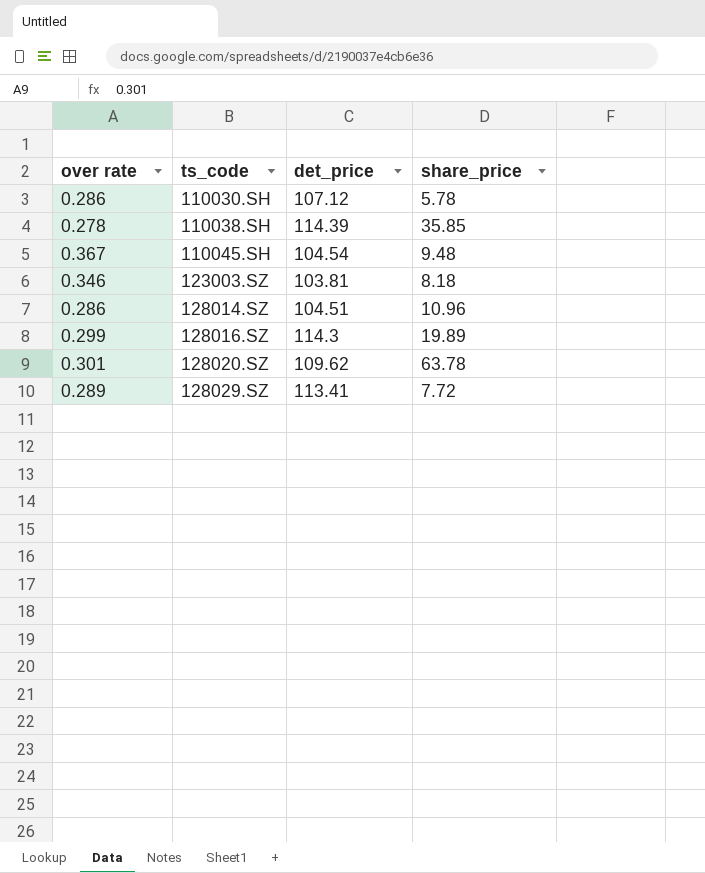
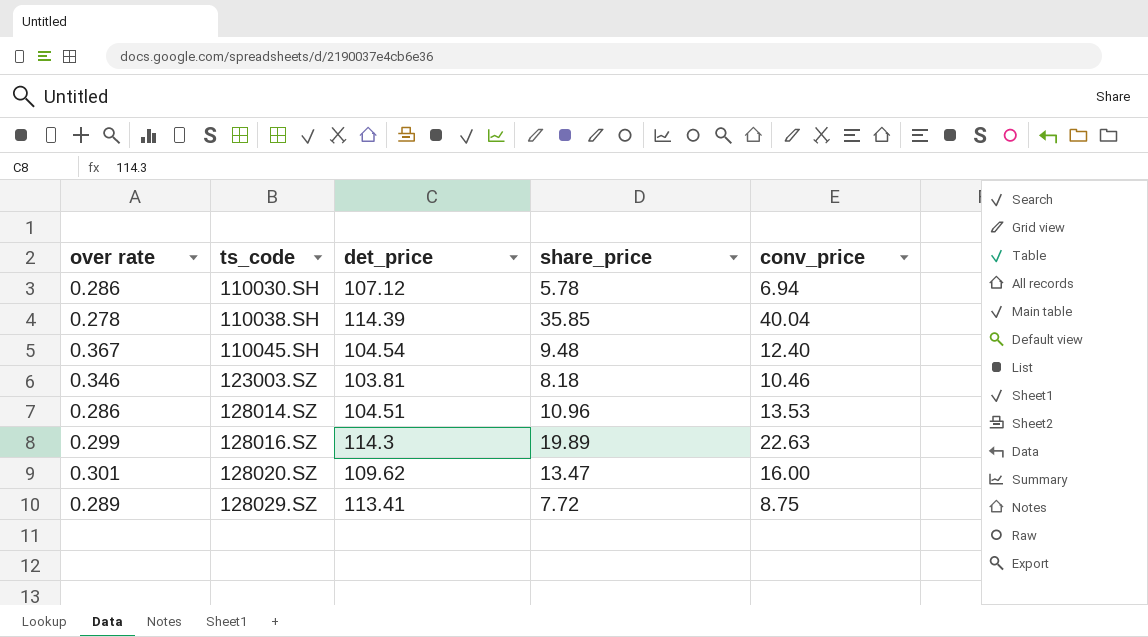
column conv_price | position: none -> 5
128020.SZ | share_price: 63.78 -> 13.47

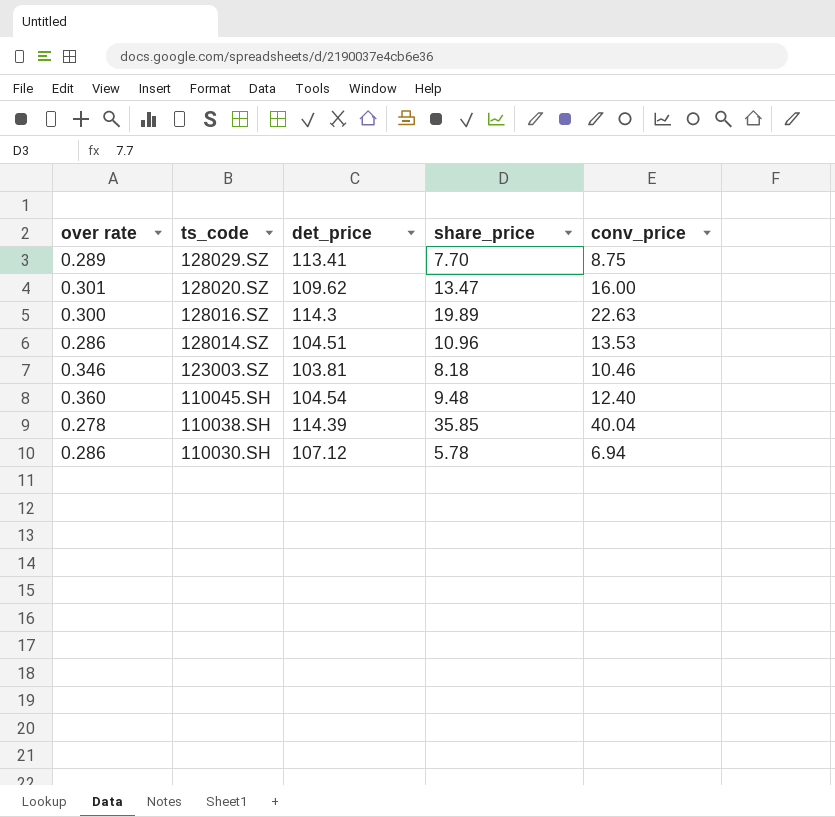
row order: ts_code ascending -> ts_code descending
128029.SZ | share_price: 7.72 -> 7.70
128016.SZ | over rate: 0.299 -> 0.300
110045.SH | over rate: 0.367 -> 0.360

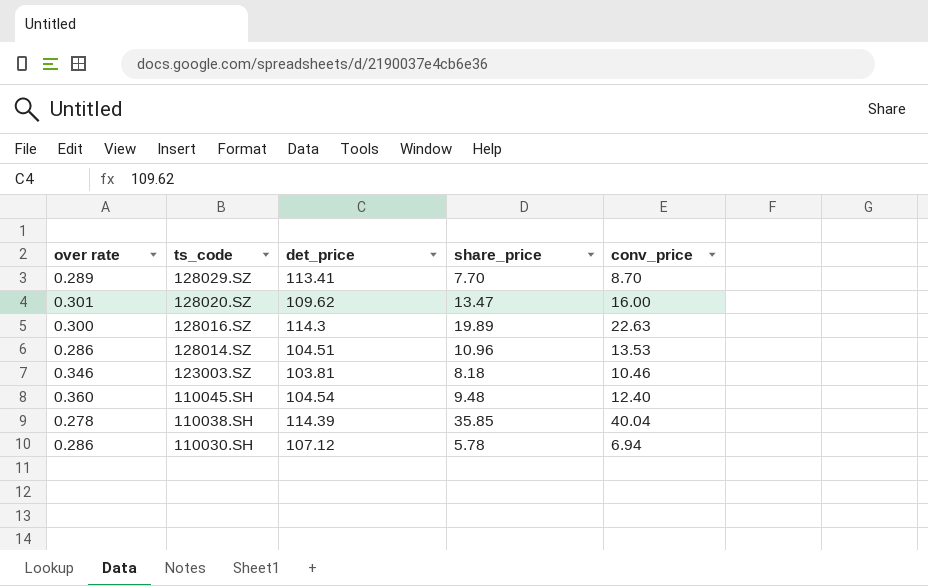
128029.SZ | conv_price: 8.75 -> 8.70

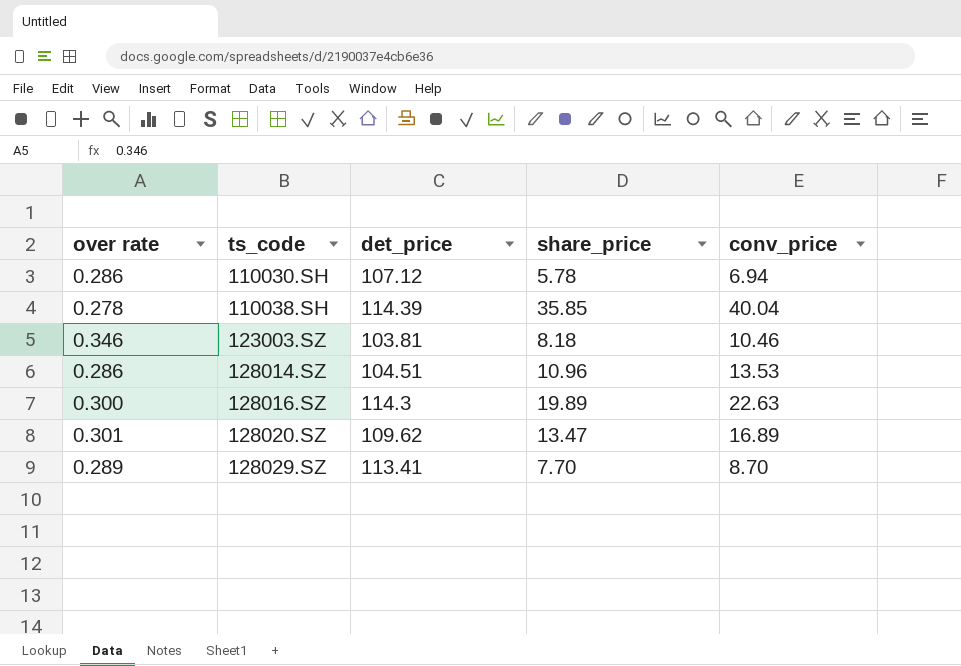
row order: ts_code descending -> ts_code ascending
row 110045.SH: 0.360 | 104.54 | 9.48 | 12.40 -> none
128020.SZ | conv_price: 16.00 -> 16.89

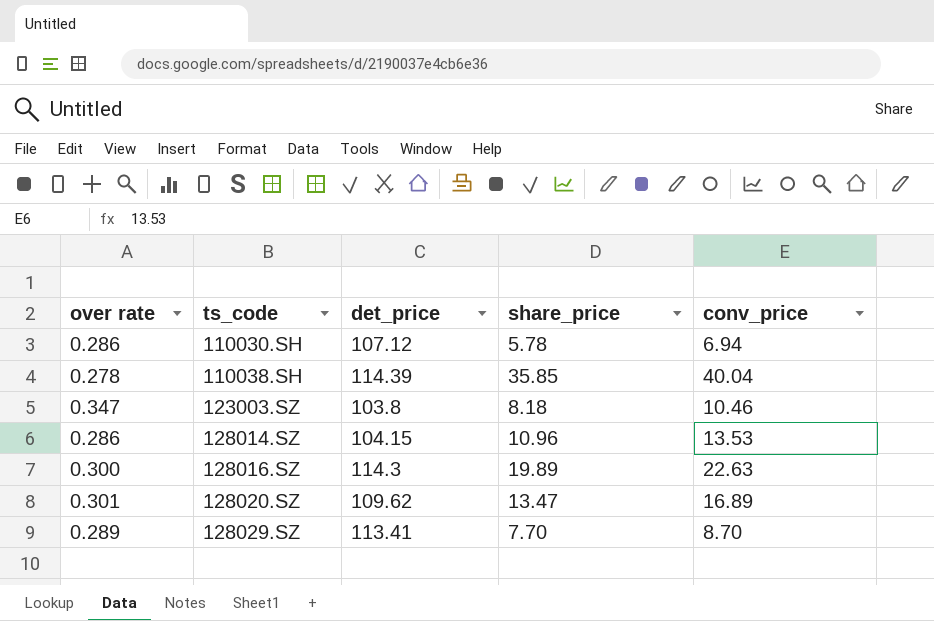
123003.SZ | over rate: 0.346 -> 0.347
123003.SZ | det_price: 103.81 -> 103.8
128014.SZ | det_price: 104.51 -> 104.15

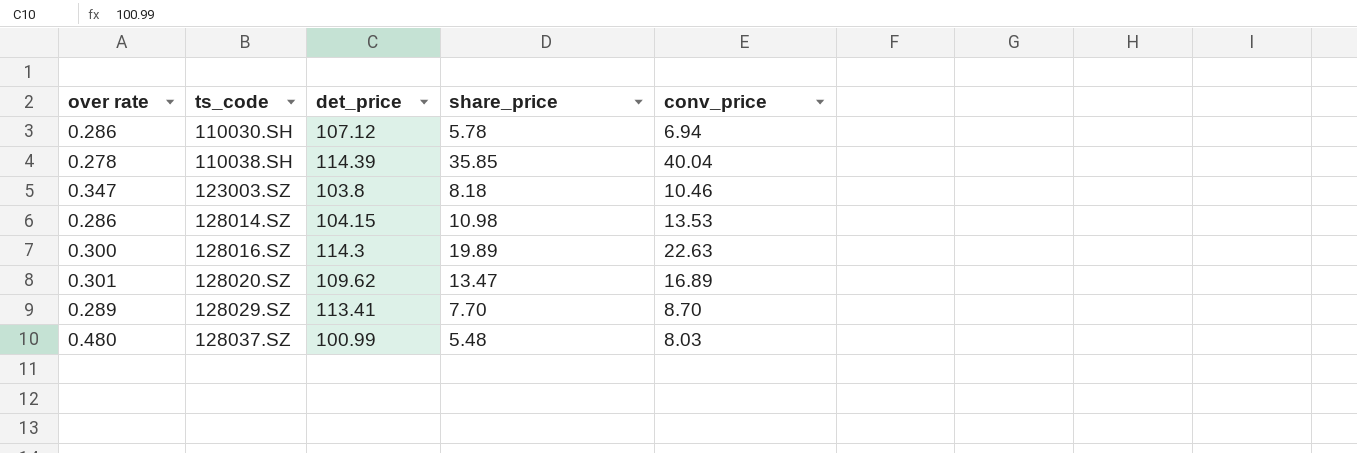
128014.SZ | share_price: 10.96 -> 10.98
row 128037.SZ: none -> 0.480 | 100.99 | 5.48 | 8.03

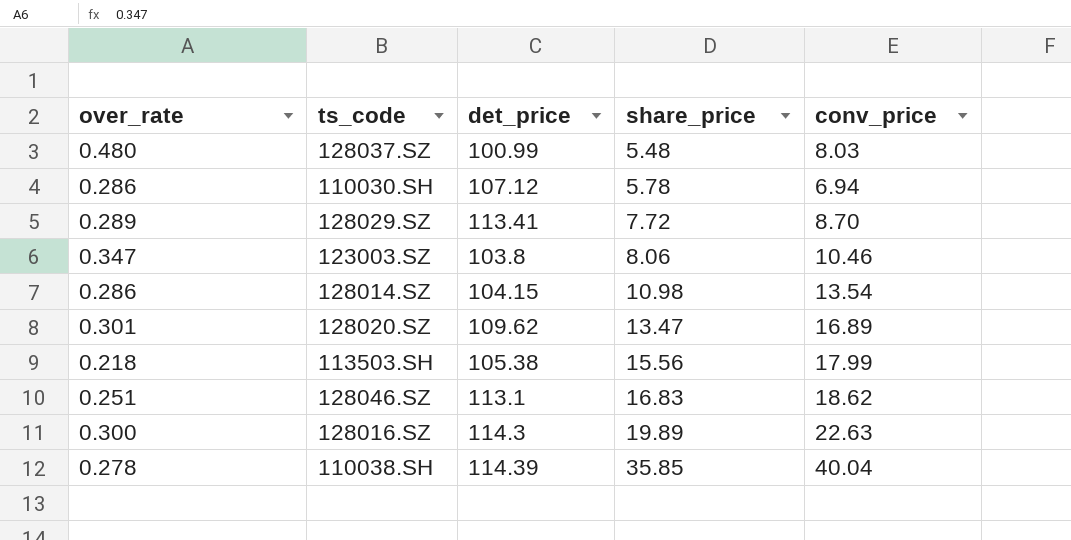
row order: ts_code ascending -> share_price ascending
column name: over rate -> over_rate
128029.SZ | share_price: 7.70 -> 7.72
123003.SZ | share_price: 8.18 -> 8.06
128014.SZ | conv_price: 13.53 -> 13.54
row 113503.SH: none -> 0.218 | 105.38 | 15.56 | 17.99
row 128046.SZ: none -> 0.251 | 113.1 | 16.83 | 18.62

